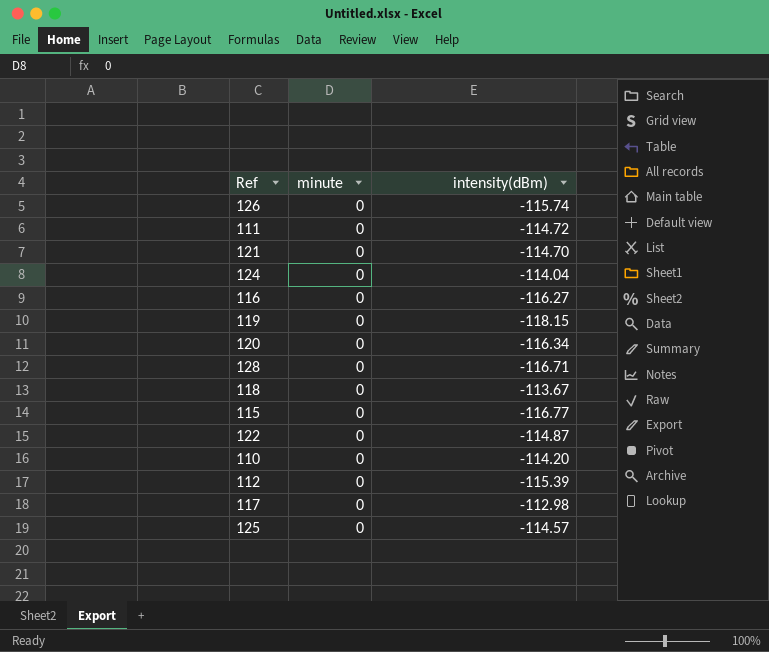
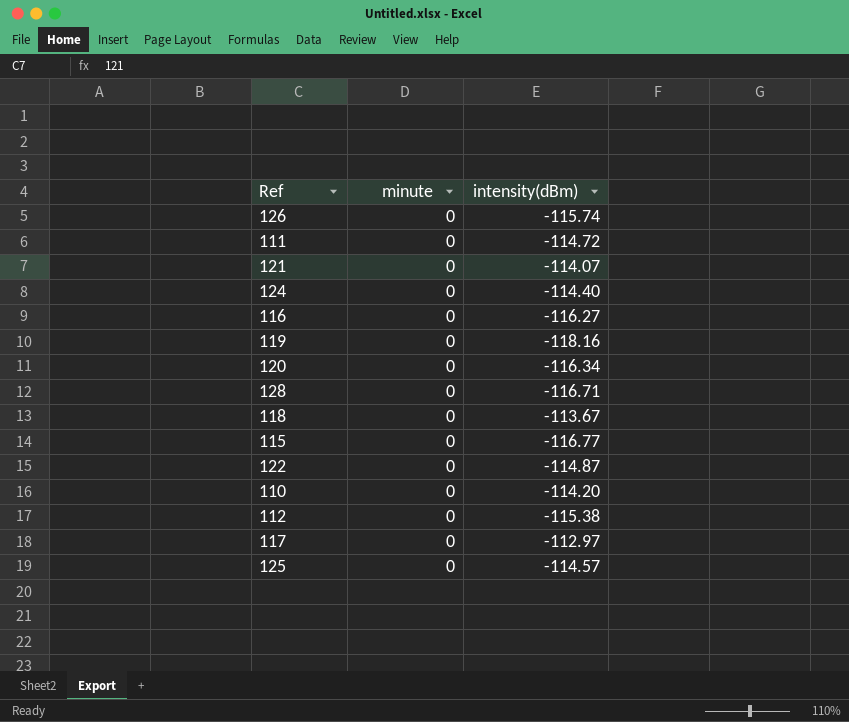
121 | intensity(dBm): -114.70 -> -114.07
124 | intensity(dBm): -114.04 -> -114.40
119 | intensity(dBm): -118.15 -> -118.16
112 | intensity(dBm): -115.39 -> -115.38
117 | intensity(dBm): -112.98 -> -112.97

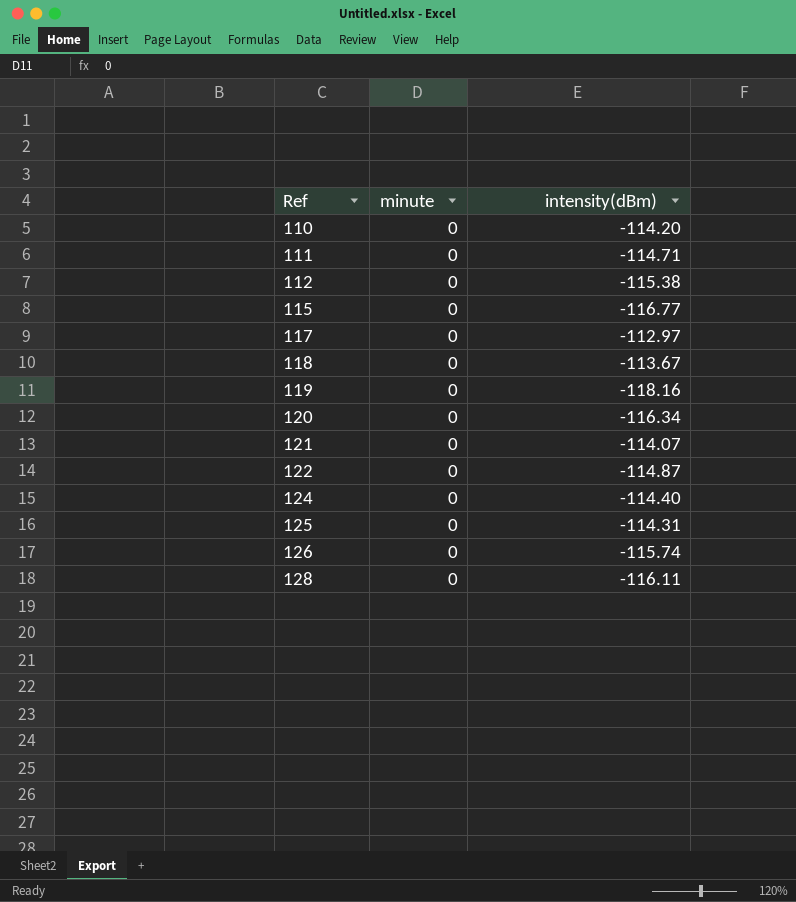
row order: none -> Ref ascending
row 116: 0 | -116.27 -> none
111 | intensity(dBm): -114.72 -> -114.71
125 | intensity(dBm): -114.57 -> -114.31
128 | intensity(dBm): -116.71 -> -116.11

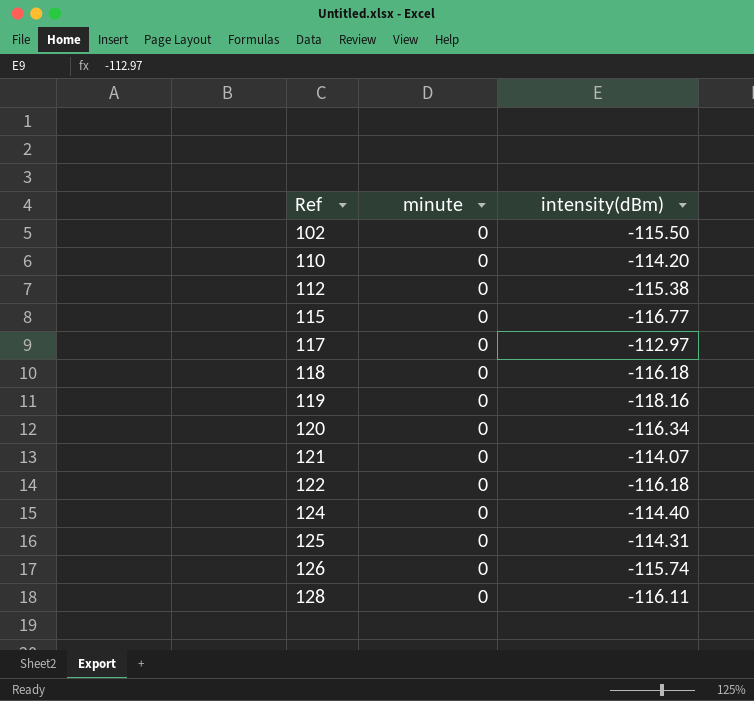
row 111: 0 | -114.71 -> none
row 102: none -> 0 | -115.50
118 | intensity(dBm): -113.67 -> -116.18
122 | intensity(dBm): -114.87 -> -116.18

